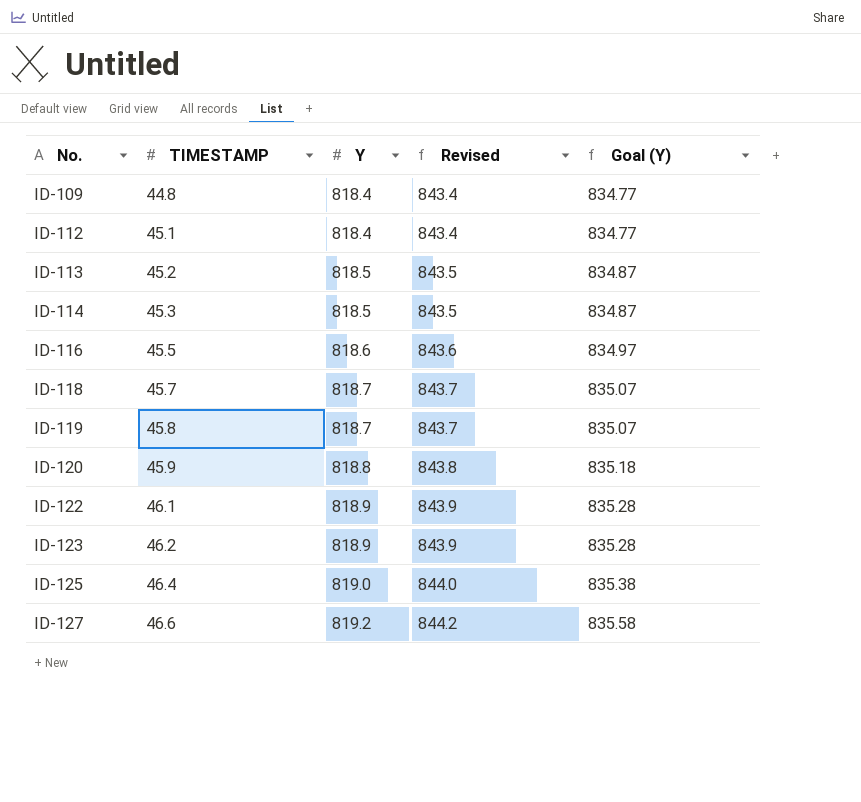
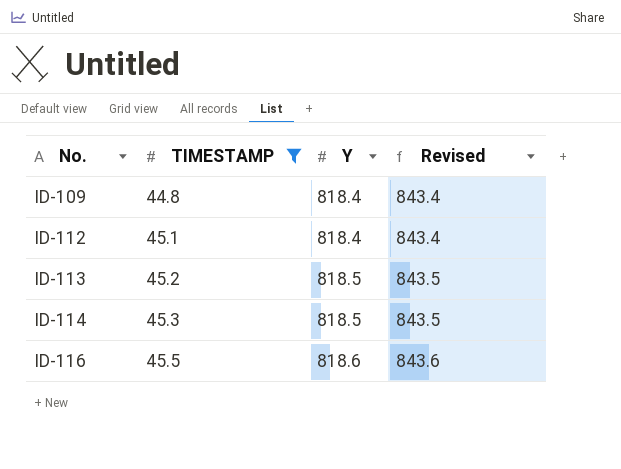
filter: none -> TIMESTAMP <= 45.5
column Goal (Y) | formula: [Y] * 1.02 -> none

